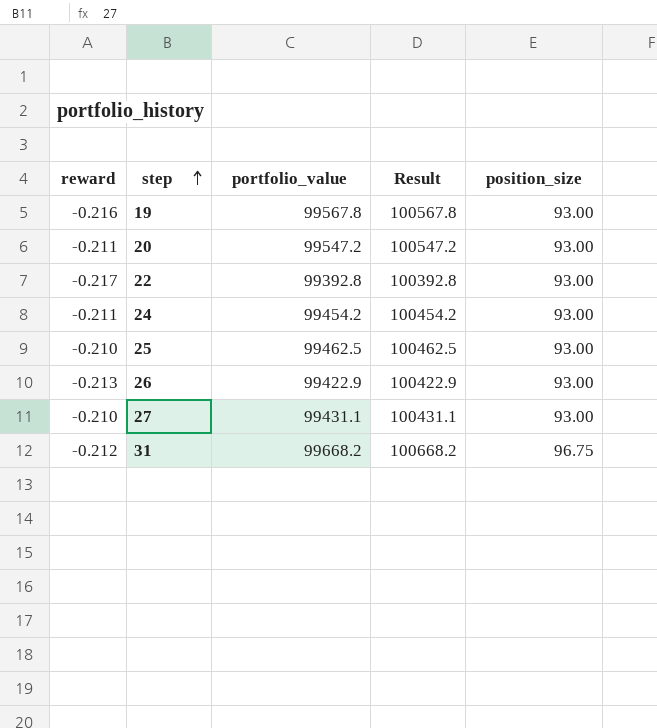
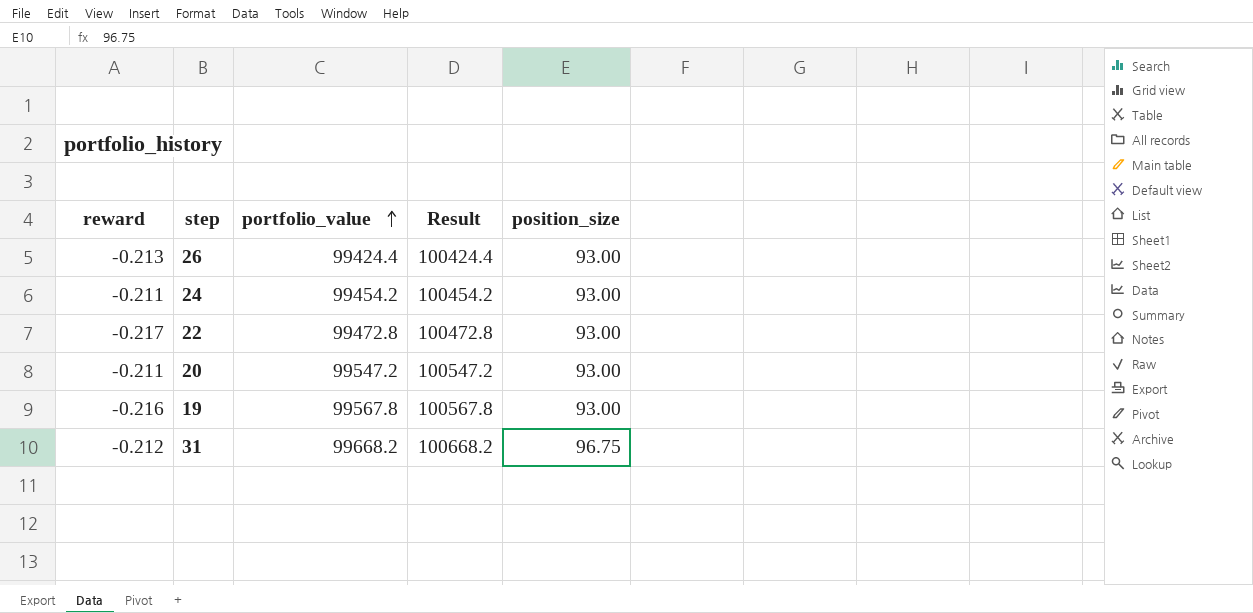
row order: step ascending -> portfolio_value ascending
row 25: -0.210 | 99462.5 | 100462.5 | 93.00 -> none
row 27: -0.210 | 99431.1 | 100431.1 | 93.00 -> none
26 | portfolio_value: 99422.9 -> 99424.4
26 | Result: 100422.9 -> 100424.4
22 | portfolio_value: 99392.8 -> 99472.8
22 | Result: 100392.8 -> 100472.8

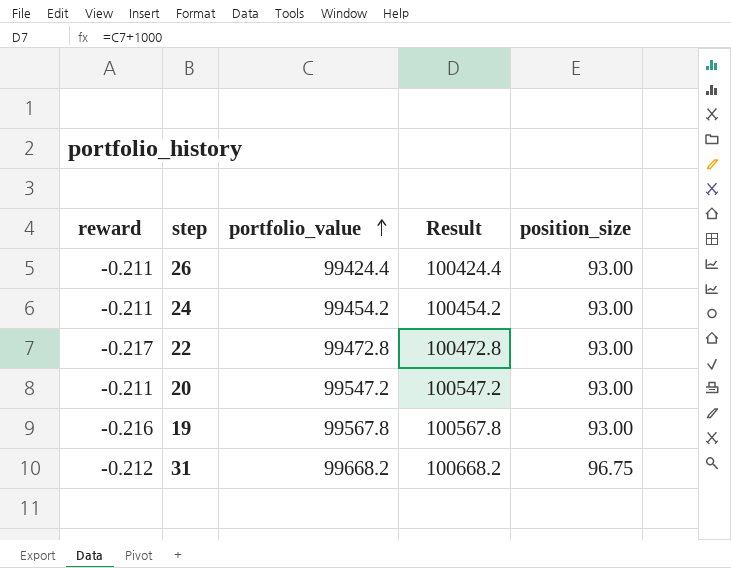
26 | reward: -0.213 -> -0.211

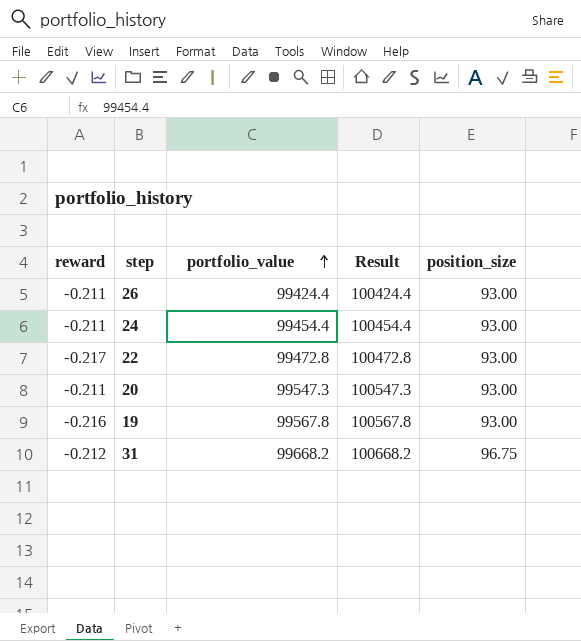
24 | portfolio_value: 99454.2 -> 99454.4
24 | Result: 100454.2 -> 100454.4
20 | portfolio_value: 99547.2 -> 99547.3
20 | Result: 100547.2 -> 100547.3

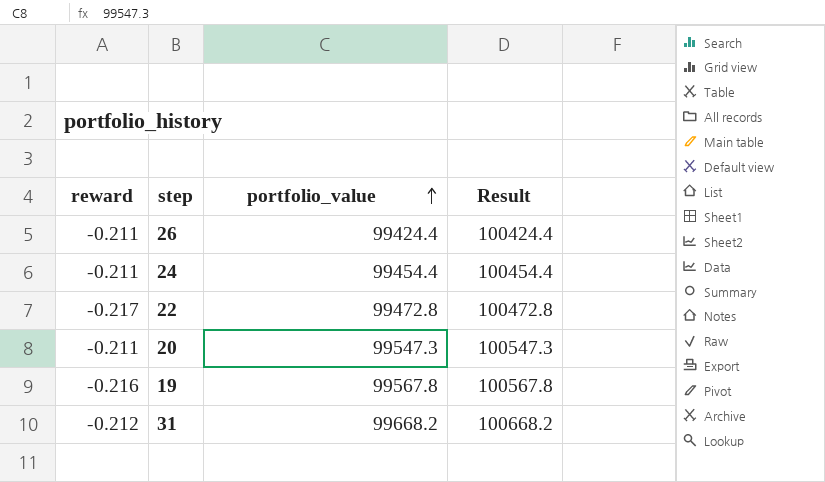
column position_size | position: 5 -> none

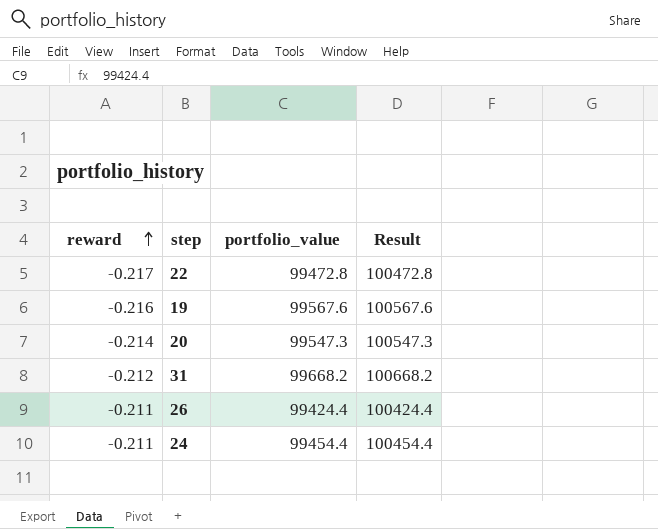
row order: portfolio_value ascending -> reward ascending
19 | portfolio_value: 99567.8 -> 99567.6
19 | Result: 100567.8 -> 100567.6
20 | reward: -0.211 -> -0.214

